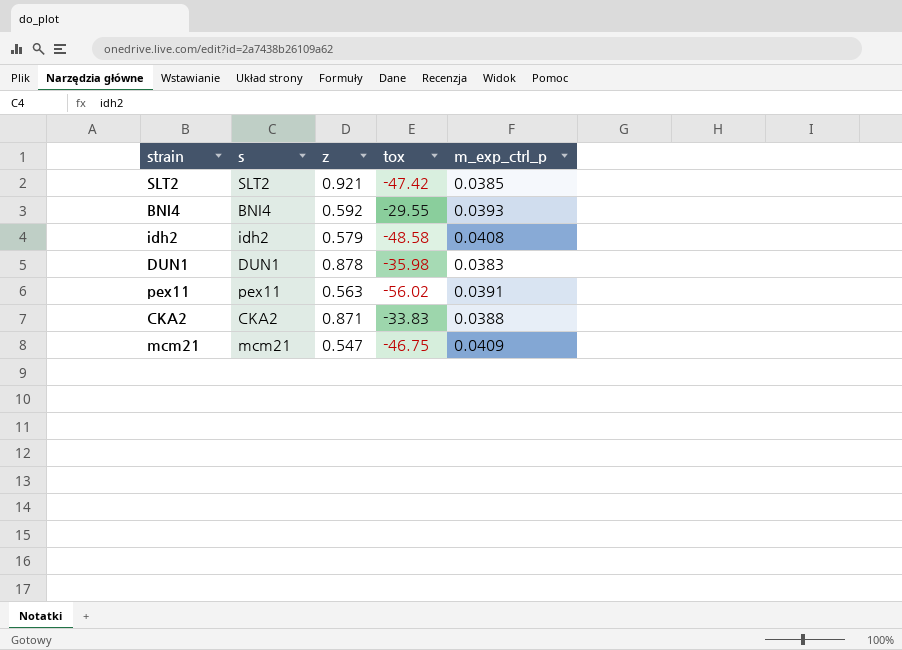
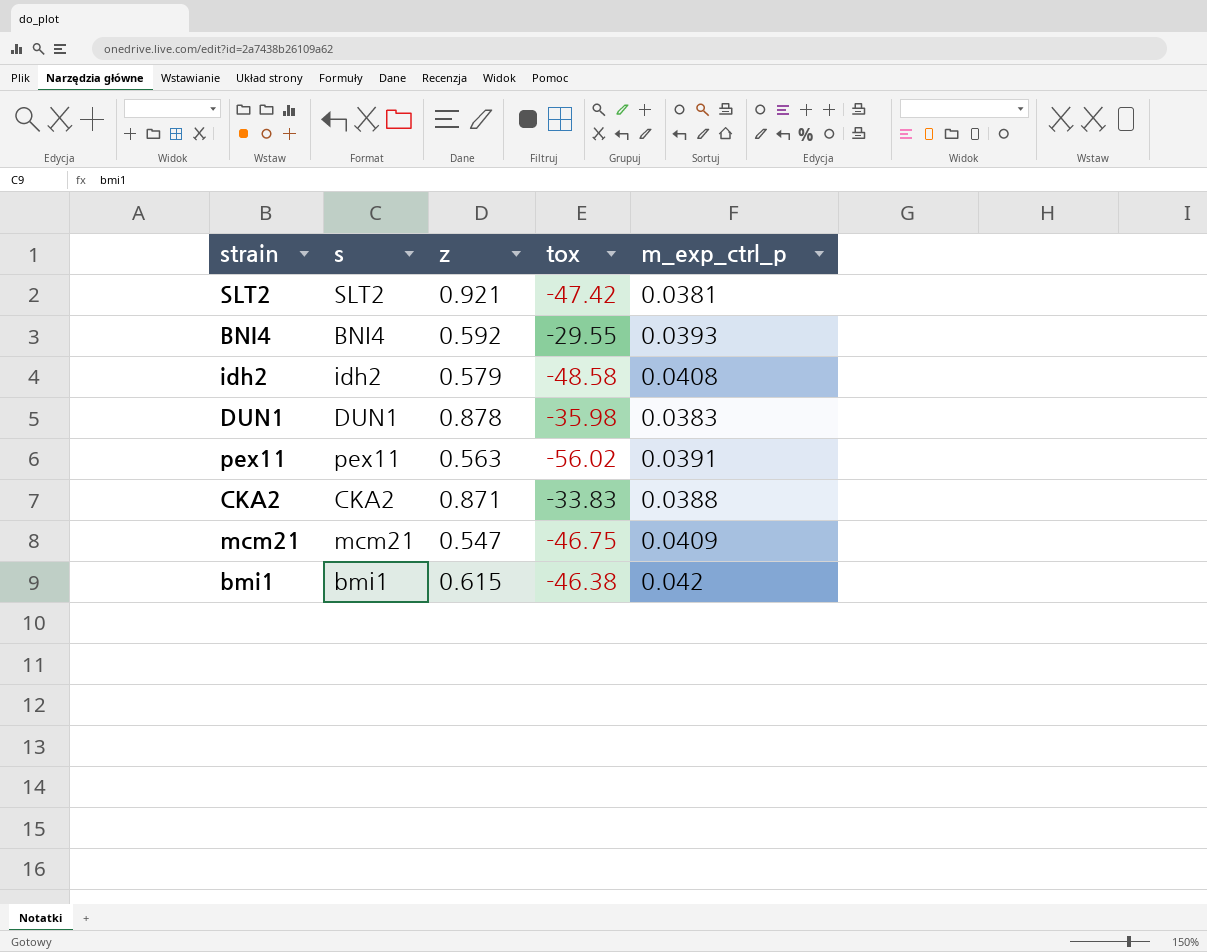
SLT2 | m_exp_ctrl_p: 0.0385 -> 0.0381
row bmi1: none -> bmi1 | 0.615 | -46.38 | 0.042

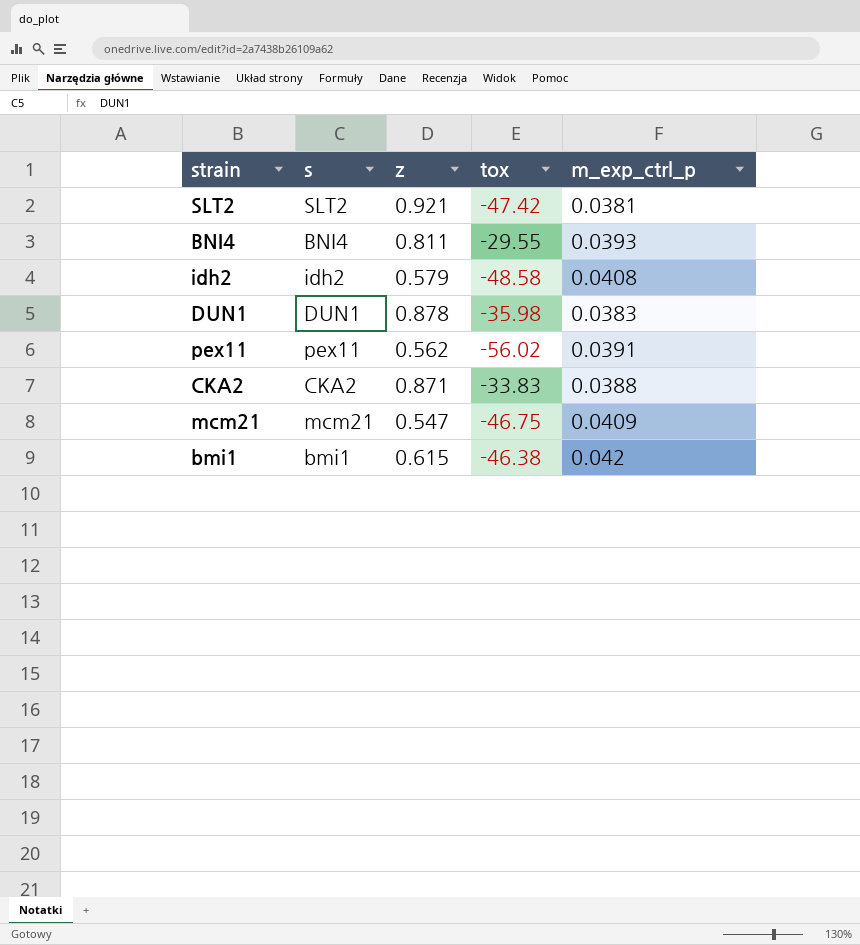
BNI4 | z: 0.592 -> 0.811
pex11 | z: 0.563 -> 0.562

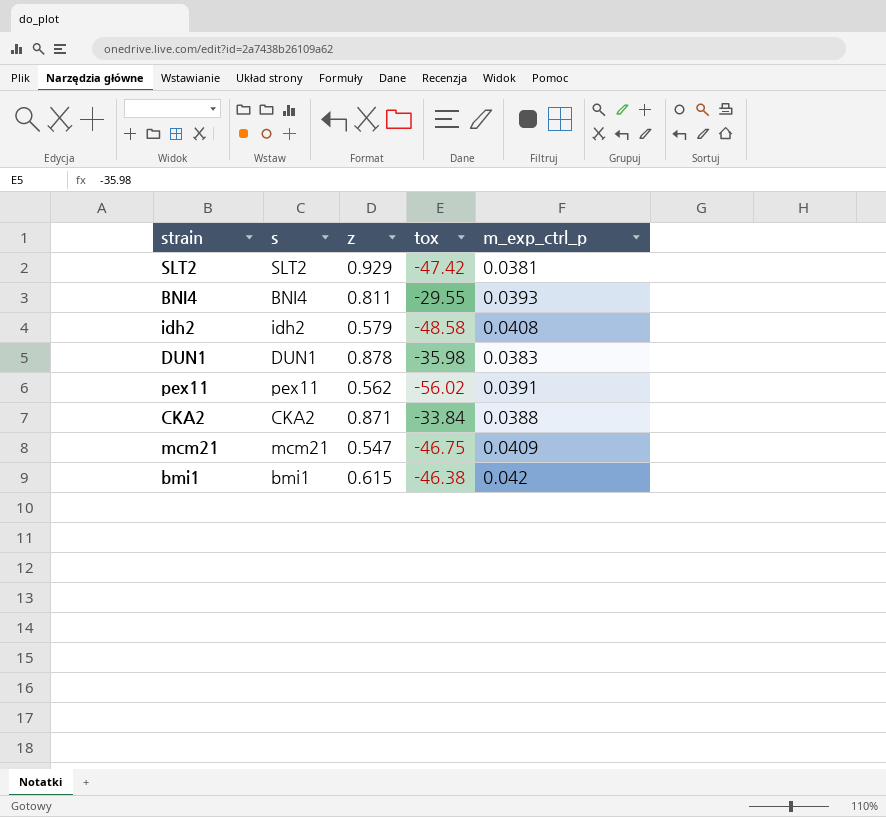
SLT2 | z: 0.921 -> 0.929
CKA2 | tox: -33.83 -> -33.84

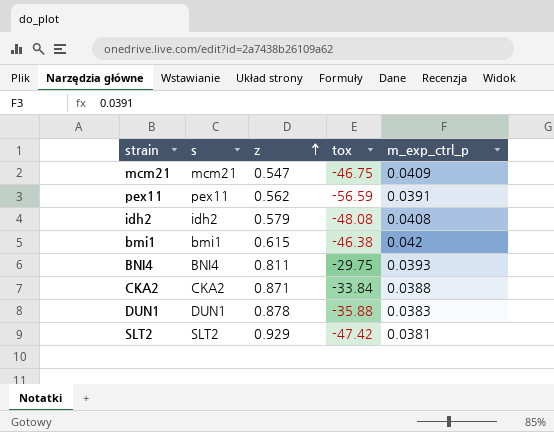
row order: none -> z ascending
pex11 | tox: -56.02 -> -56.59
idh2 | tox: -48.58 -> -48.08
BNI4 | tox: -29.55 -> -29.75
DUN1 | tox: -35.98 -> -35.88

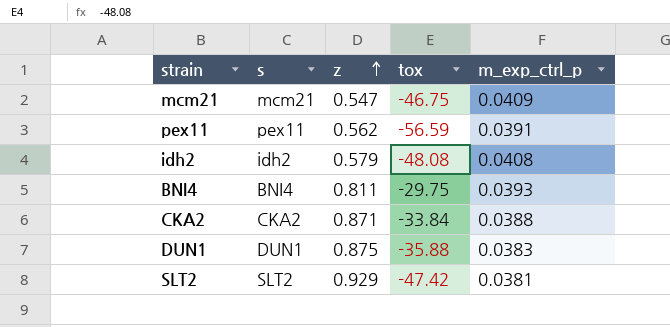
row bmi1: bmi1 | 0.615 | -46.38 | 0.042 -> none
DUN1 | z: 0.878 -> 0.875

